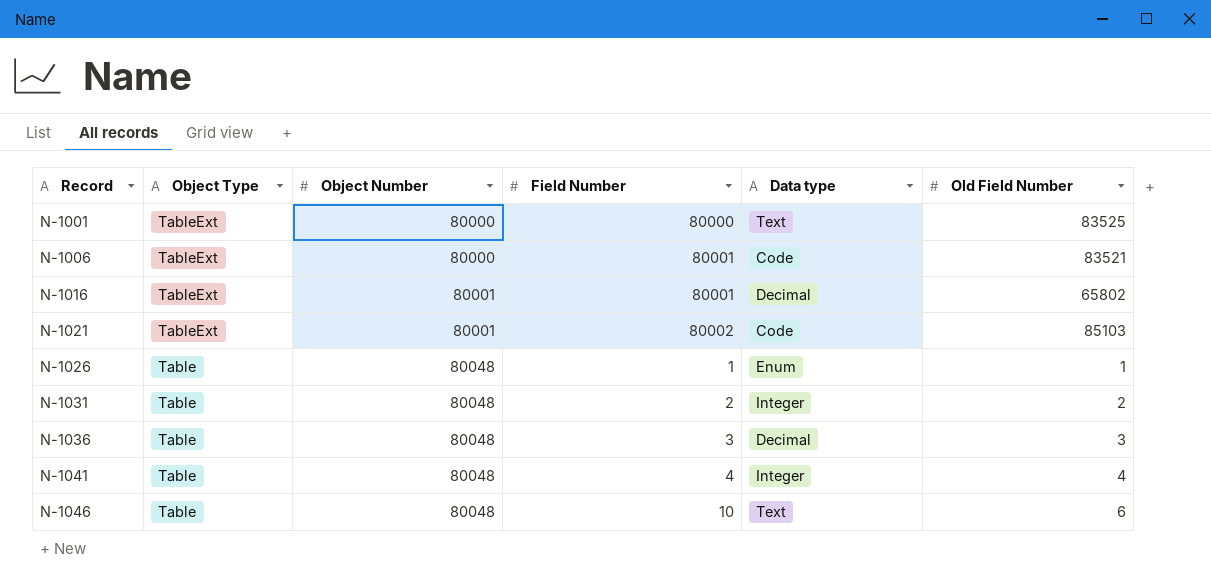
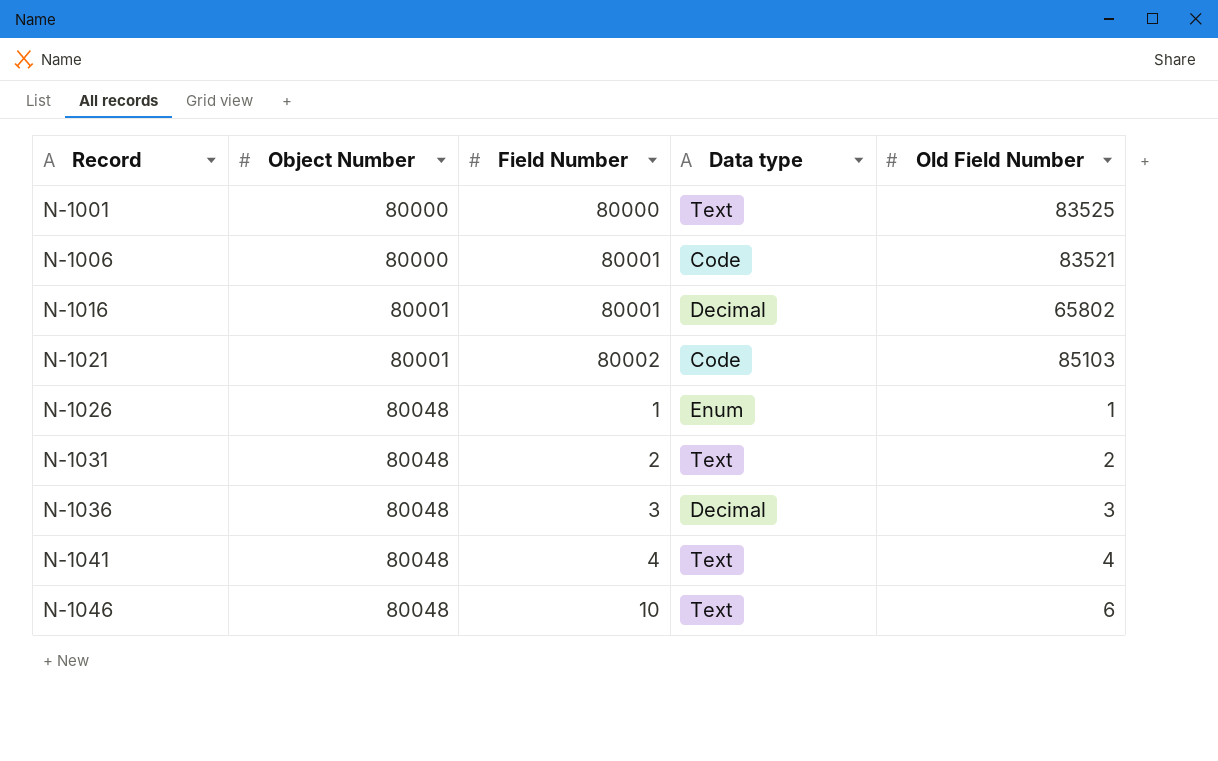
column Object Type | position: 2 -> none
N-1031 | Data type: Integer -> Text
N-1041 | Data type: Integer -> Text

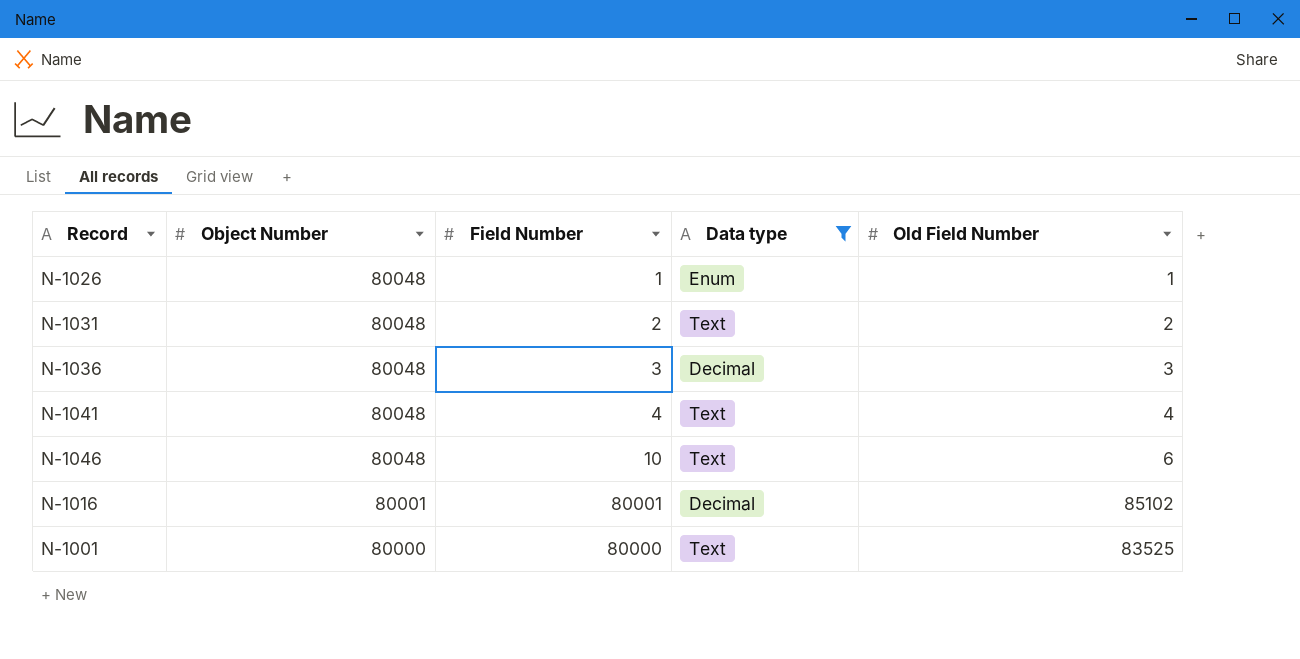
filter: none -> Data type != Code
row order: Record ascending -> Object Number descending
N-1016 | Old Field Number: 65802 -> 85102

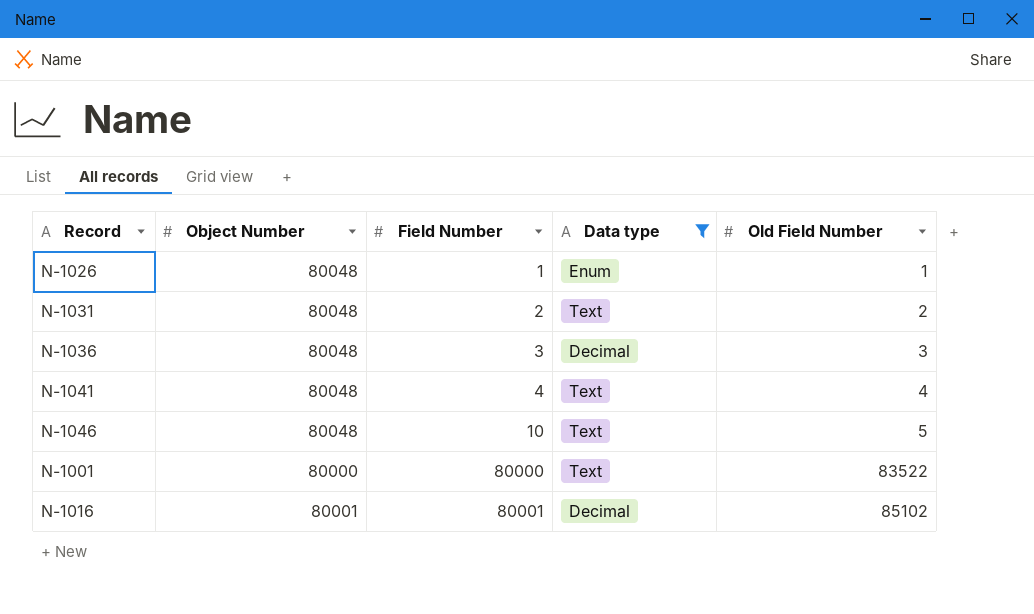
row order: Object Number descending -> Field Number ascending
N-1046 | Old Field Number: 6 -> 5
N-1001 | Old Field Number: 83525 -> 83522

